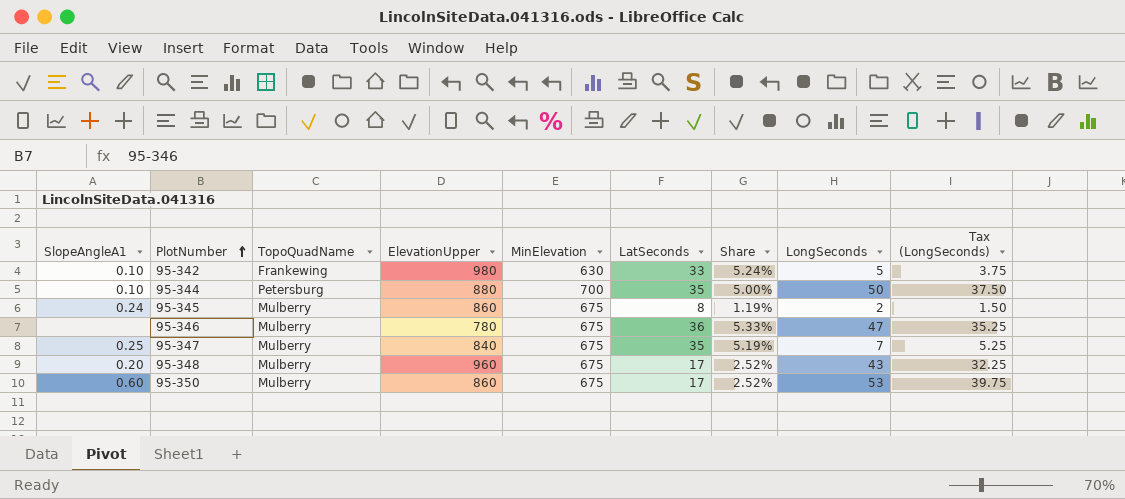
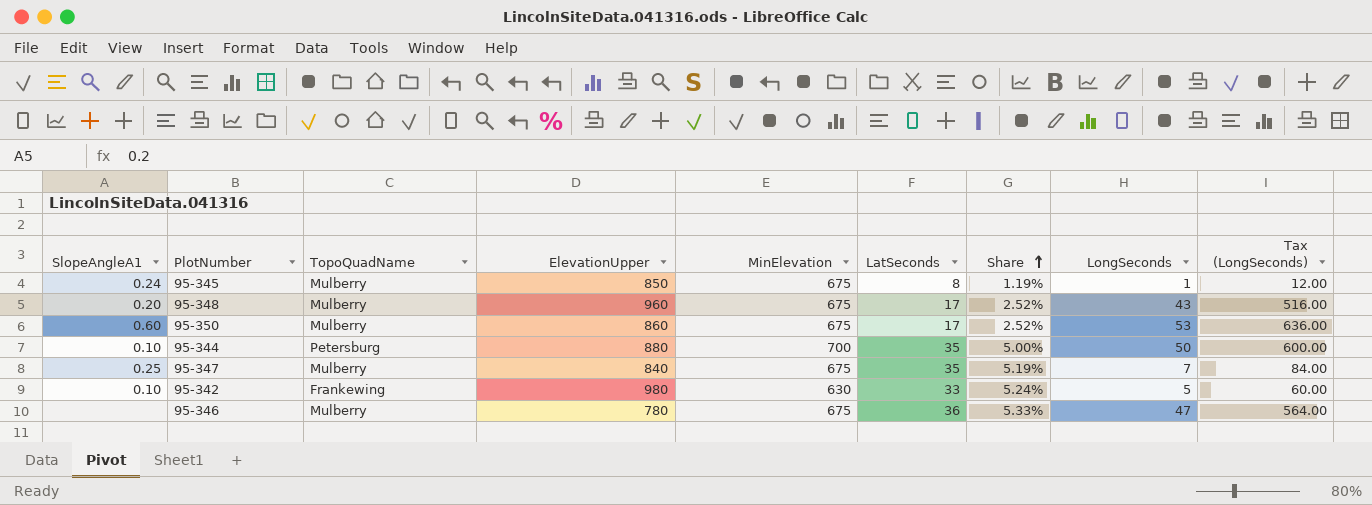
row order: PlotNumber ascending -> Share ascending
column Tax (LongSeconds) | formula: [LongSeconds] * 0.75 -> [LongSeconds] * 12
95-345 | ElevationUpper: 860 -> 850
95-345 | LongSeconds: 2 -> 1

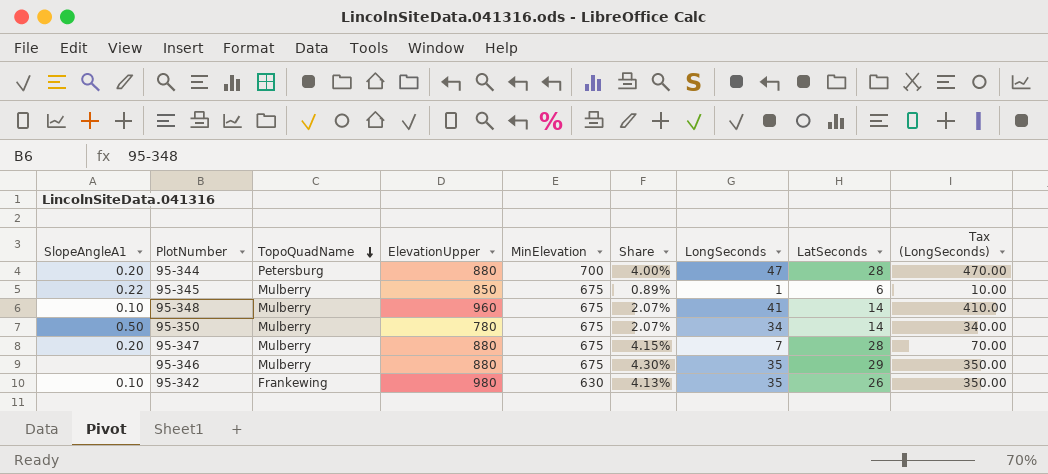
row order: Share ascending -> TopoQuadName descending
column LatSeconds | position: 6 -> 8
column Tax (LongSeconds) | formula: [LongSeconds] * 12 -> [LongSeconds] * 10
95-344 | SlopeAngleA1: 0.10 -> 0.20
95-344 | Share: 5.00% -> 4.00%
95-344 | LongSeconds: 50 -> 47
95-344 | LatSeconds: 35 -> 28
95-345 | SlopeAngleA1: 0.24 -> 0.22
95-345 | Share: 1.19% -> 0.89%
95-345 | LatSeconds: 8 -> 6
95-348 | SlopeAngleA1: 0.20 -> 0.10
95-348 | Share: 2.52% -> 2.07%
95-348 | LongSeconds: 43 -> 41
95-348 | LatSeconds: 17 -> 14
95-350 | SlopeAngleA1: 0.60 -> 0.50
95-350 | ElevationUpper: 860 -> 780
95-350 | Share: 2.52% -> 2.07%
95-350 | LongSeconds: 53 -> 34
95-350 | LatSeconds: 17 -> 14
95-347 | SlopeAngleA1: 0.25 -> 0.20
95-347 | ElevationUpper: 840 -> 880
95-347 | Share: 5.19% -> 4.15%
95-347 | LatSeconds: 35 -> 28
95-346 | ElevationUpper: 780 -> 880
95-346 | Share: 5.33% -> 4.30%
95-346 | LongSeconds: 47 -> 35
95-346 | LatSeconds: 36 -> 29
95-342 | Share: 5.24% -> 4.13%
95-342 | LongSeconds: 5 -> 35
95-342 | LatSeconds: 33 -> 26

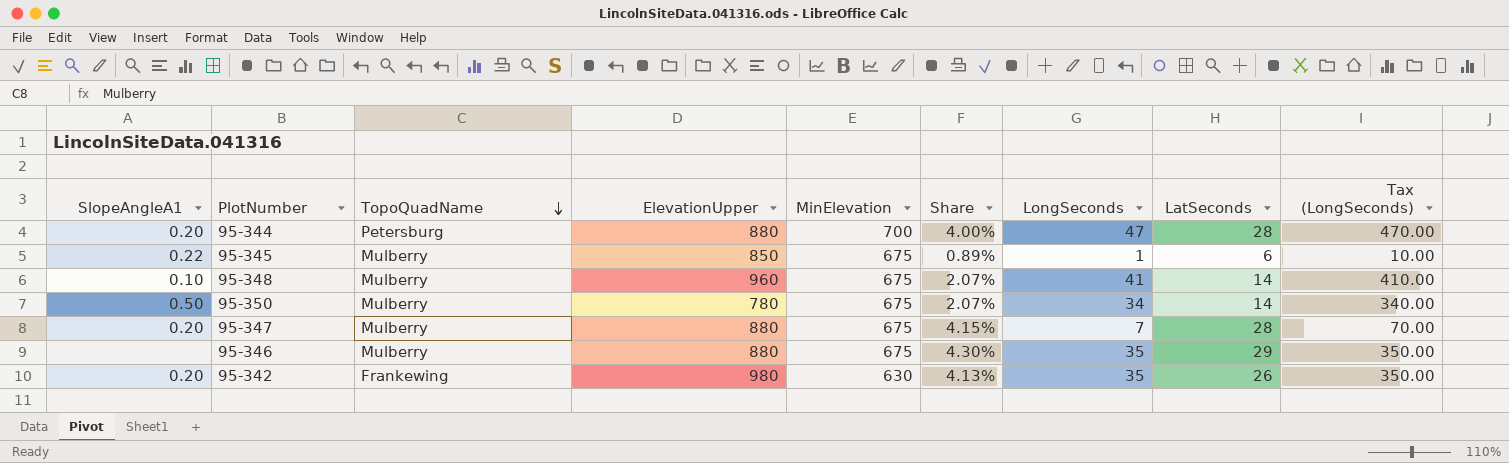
95-342 | SlopeAngleA1: 0.10 -> 0.20

